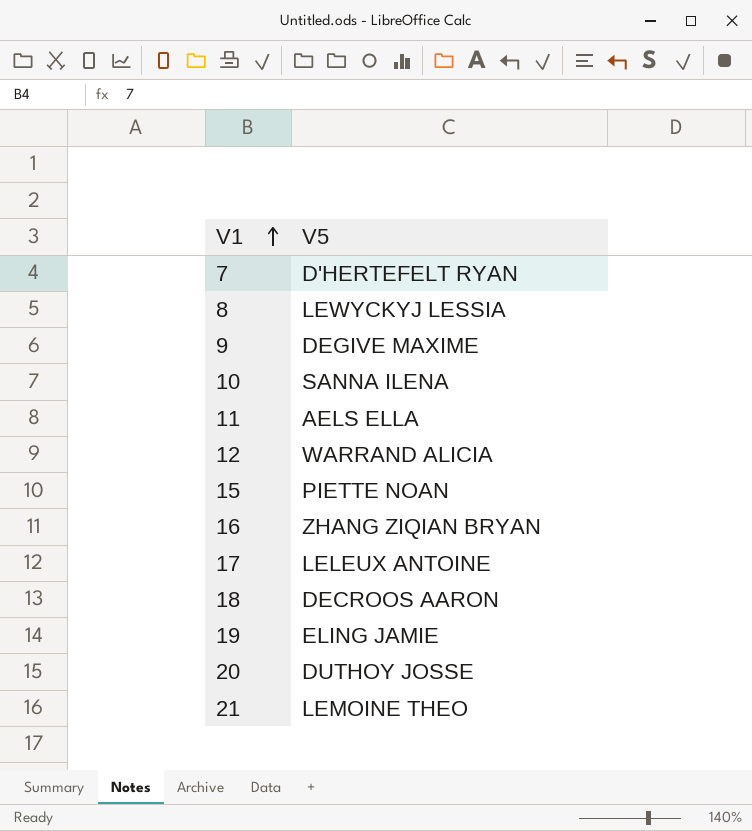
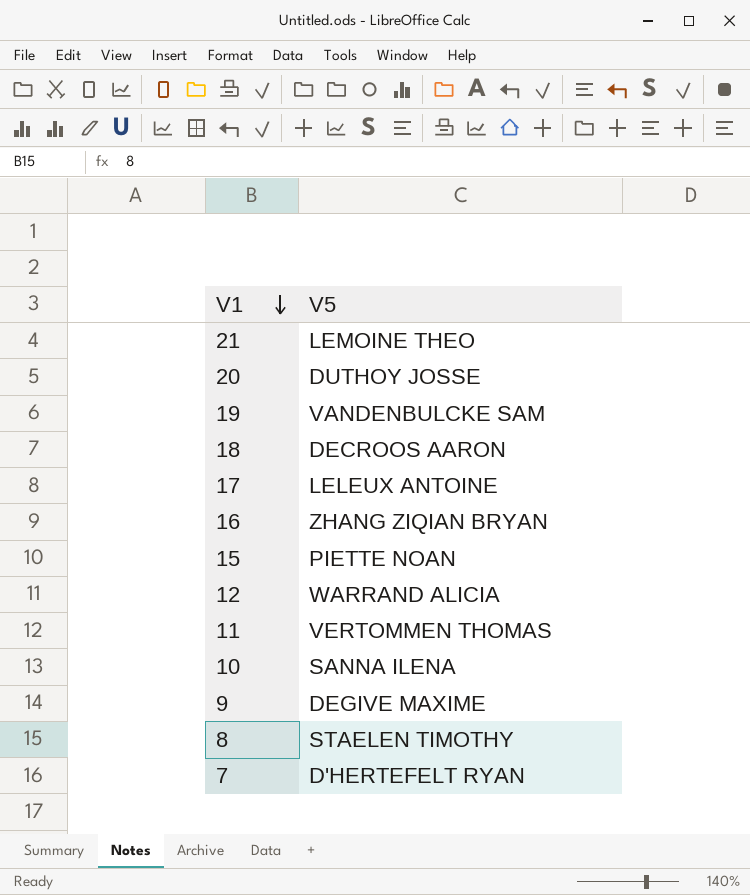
row order: V1 ascending -> V1 descending
19 | V5: ELING JAMIE -> VANDENBULCKE SAM
11 | V5: AELS ELLA -> VERTOMMEN THOMAS
8 | V5: LEWYCKYJ LESSIA -> STAELEN TIMOTHY

